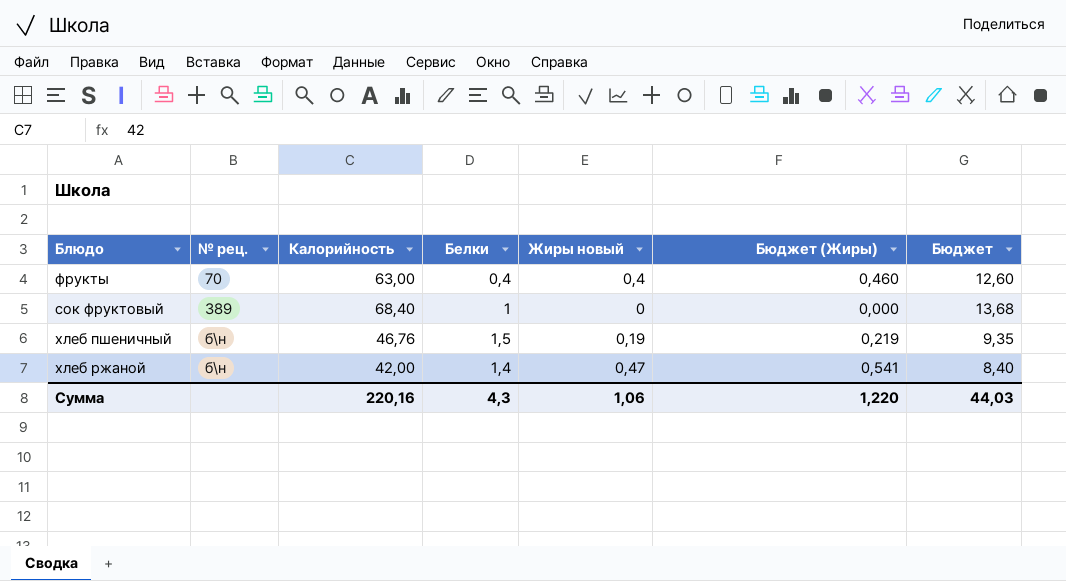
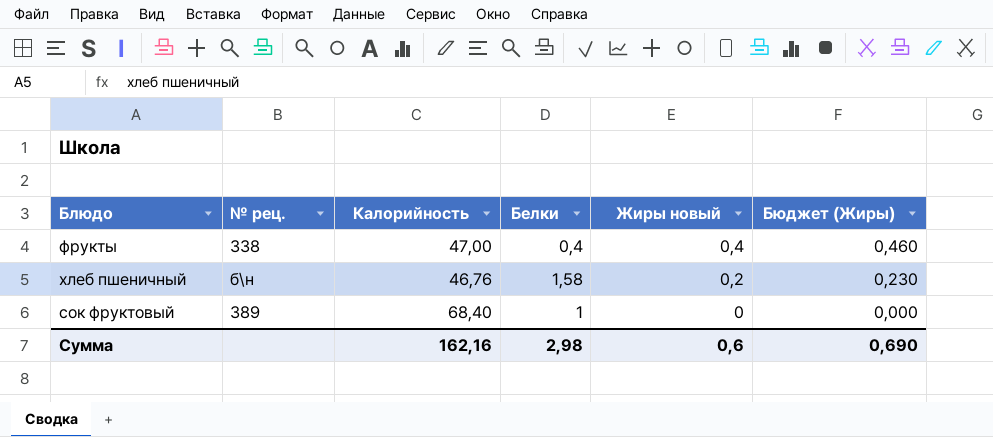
row order: № рец. ascending -> Жиры новый descending
column Бюджет | formula: [Калорийность] * 0,2 -> none
row хлеб ржаной: б\н | 42,00 | 1,4 | 0,47 | 0,541 | 8,40 -> none
фрукты | № рец.: 70 -> 338
фрукты | Калорийность: 63,00 -> 47,00
хлеб пшеничный | Белки: 1,5 -> 1,58
хлеб пшеничный | Жиры новый: 0,19 -> 0,2
хлеб пшеничный | Бюджет (Жиры): 0,219 -> 0,230
Сумма | Калорийность: 220,16 -> 162,16
Сумма | Белки: 4,3 -> 2,98
Сумма | Жиры новый: 1,06 -> 0,6
Сумма | Бюджет (Жиры): 1,220 -> 0,690

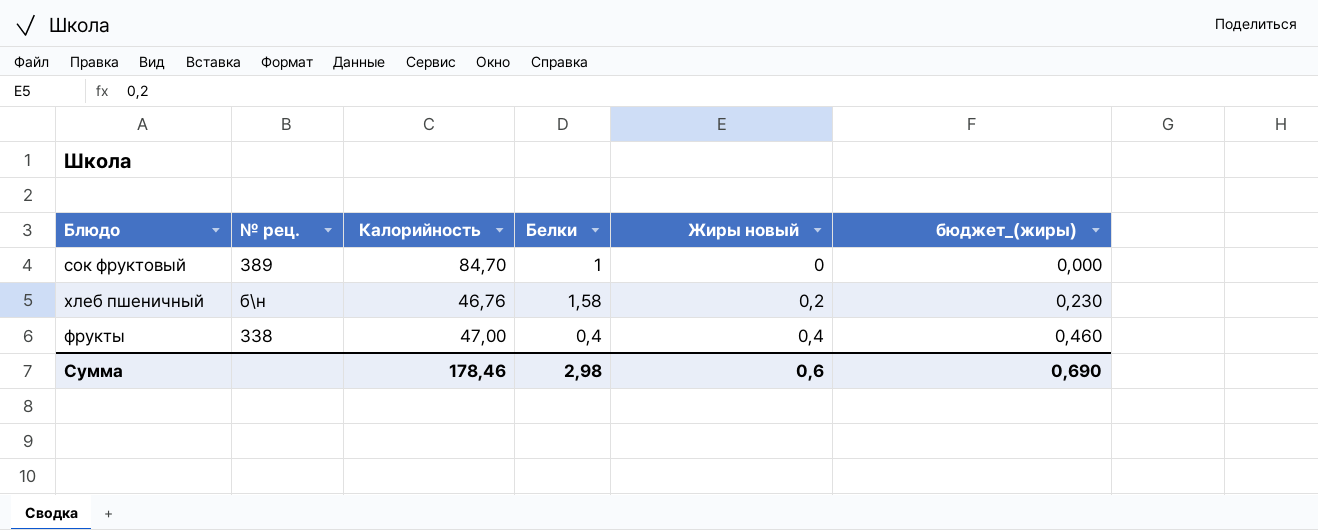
row order: Жиры новый descending -> Жиры новый ascending
column name: Бюджет (Жиры) -> бюджет_(жиры)
сок фруктовый | Калорийность: 68,40 -> 84,70
Сумма | Калорийность: 162,16 -> 178,46

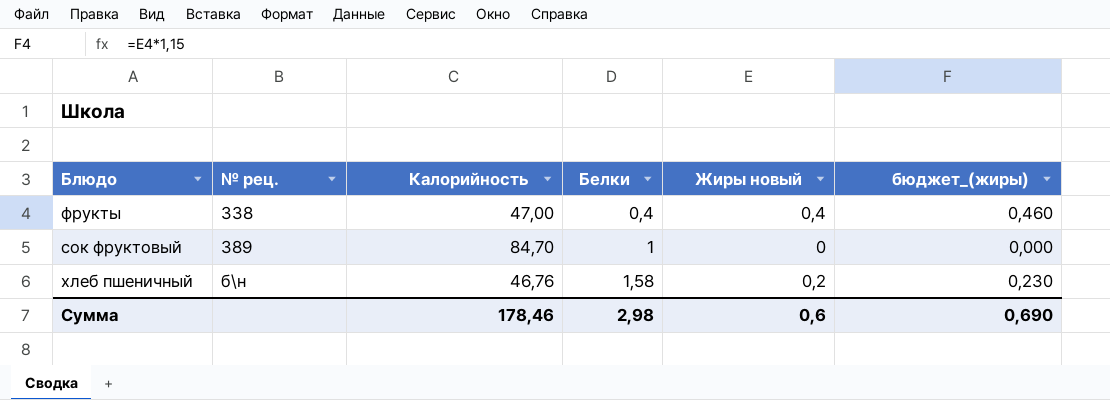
row order: Жиры новый ascending -> № рец. ascending

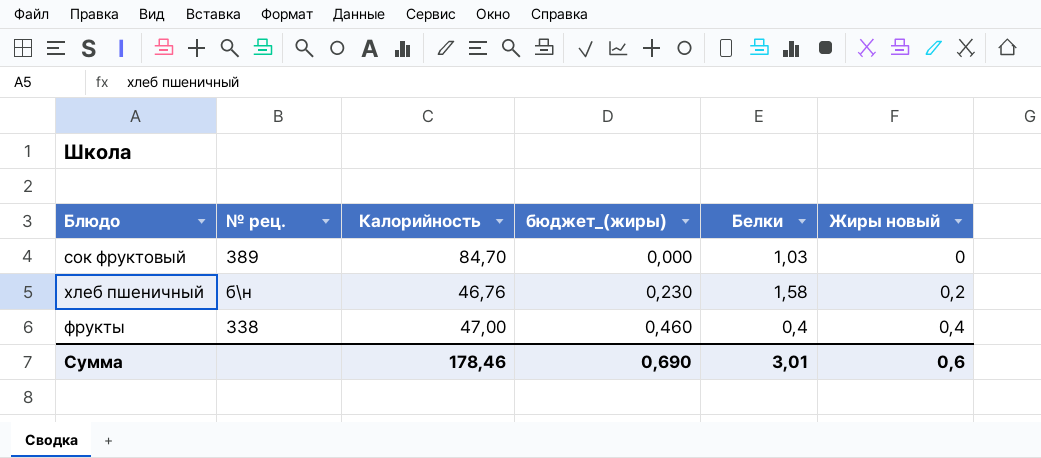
row order: № рец. ascending -> бюджет_(жиры) ascending
column бюджет_(жиры) | position: 6 -> 4
сок фруктовый | Белки: 1 -> 1,03
Сумма | Белки: 2,98 -> 3,01

